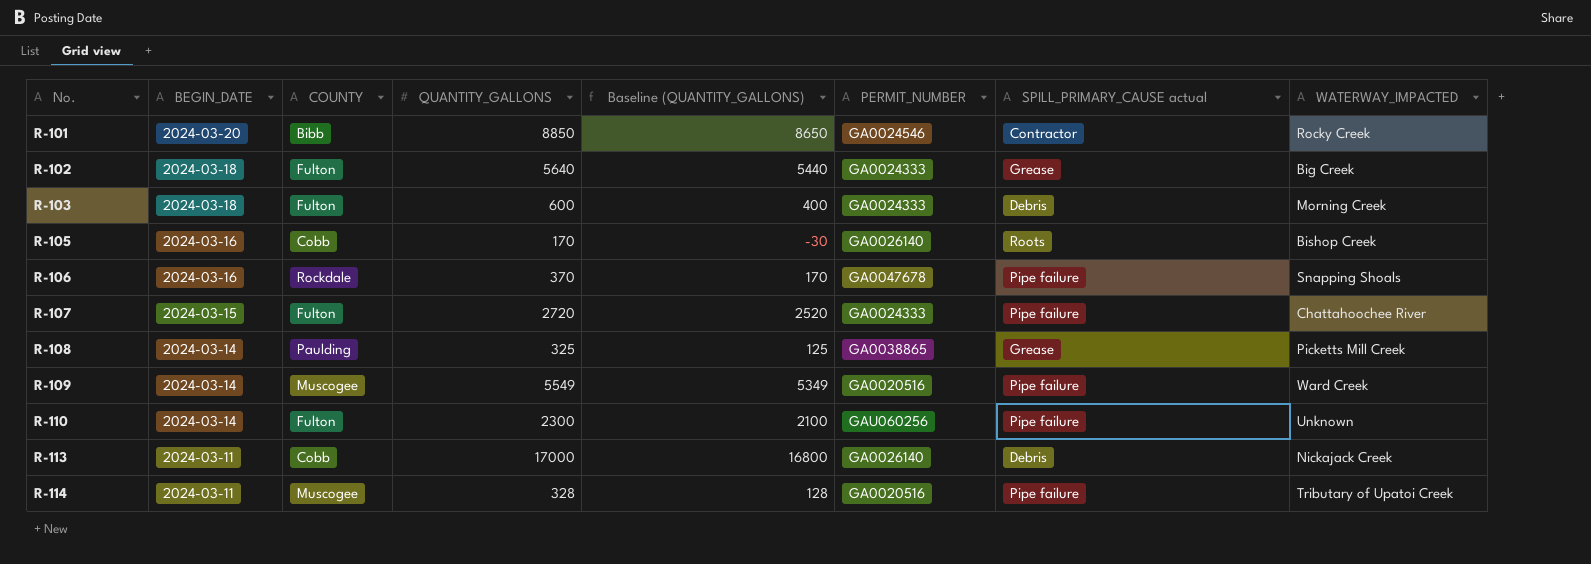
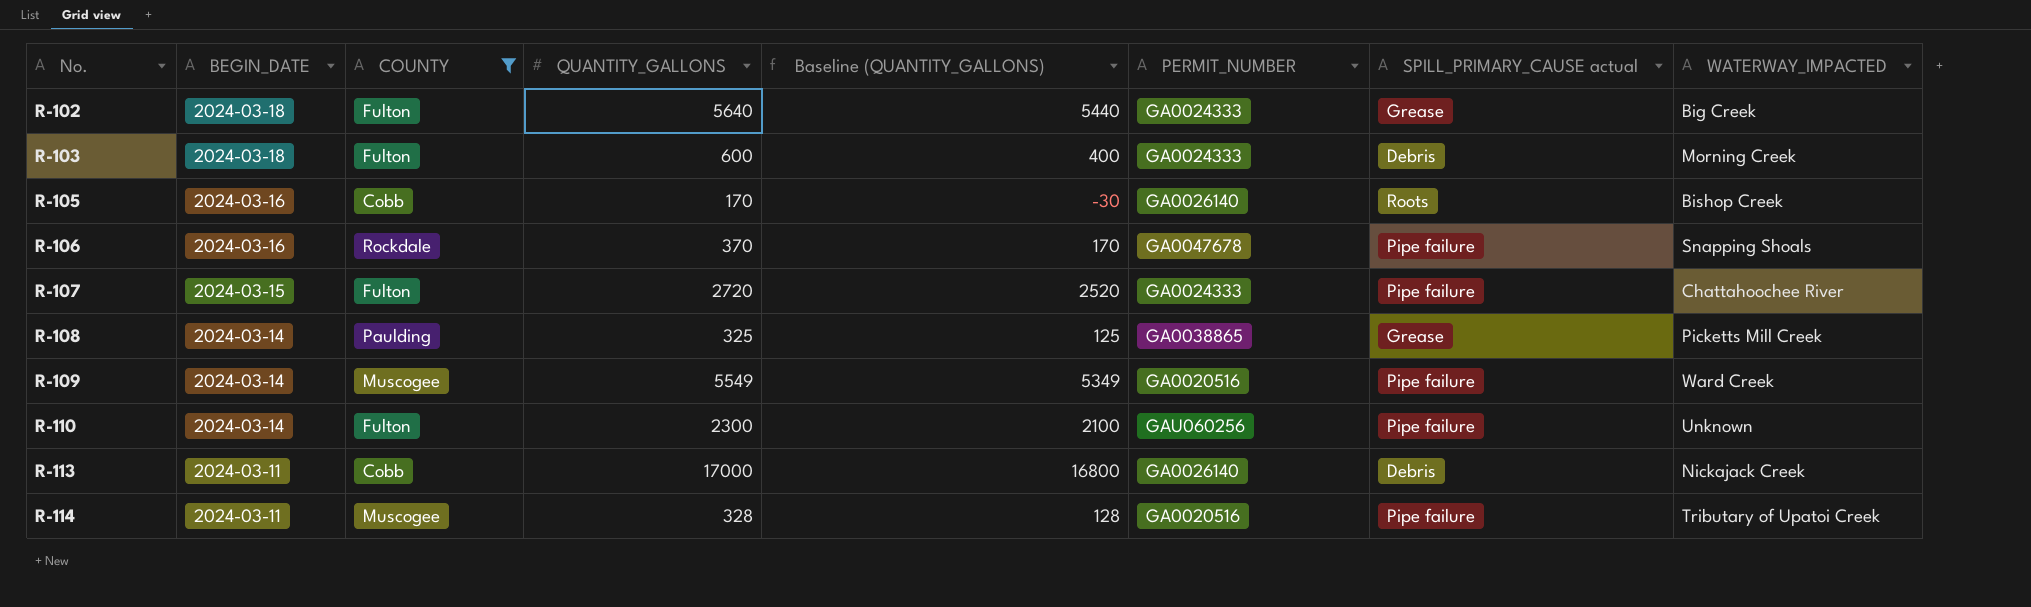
filter: none -> COUNTY != Bibb

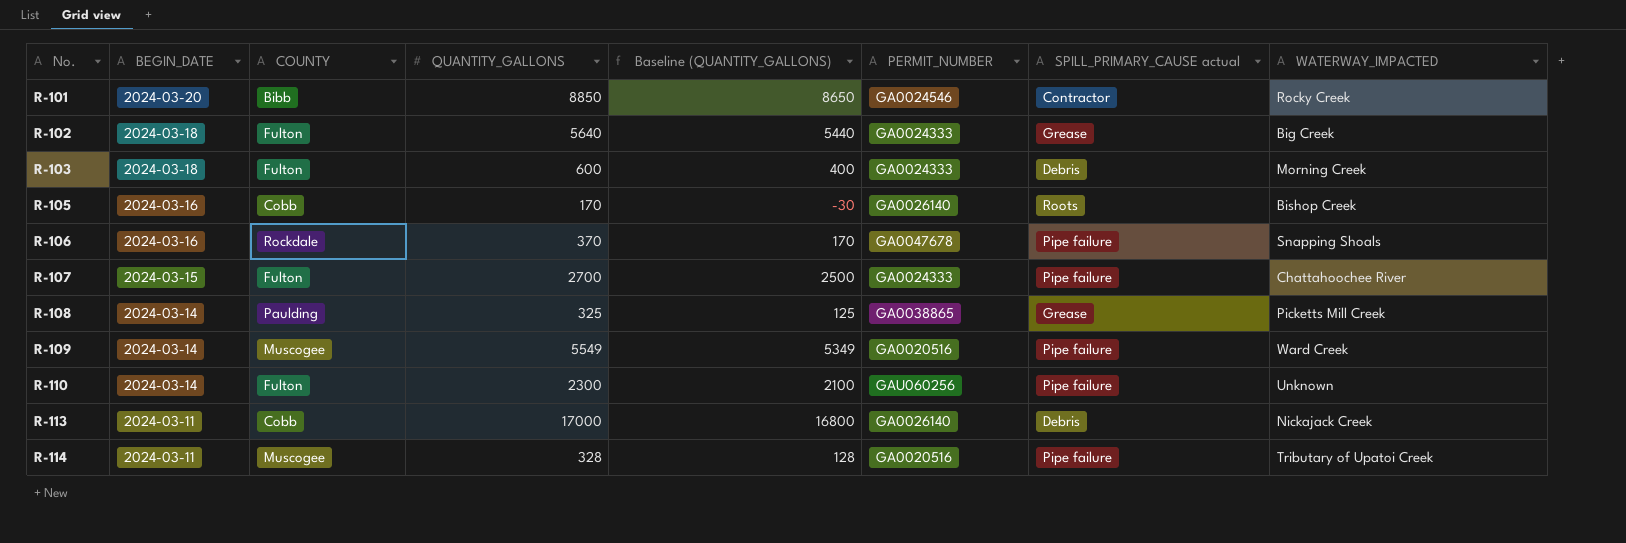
filter: COUNTY != Bibb -> none
R-107 | QUANTITY_GALLONS: 2720 -> 2700
R-107 | Baseline (QUANTITY_GALLONS): 2520 -> 2500

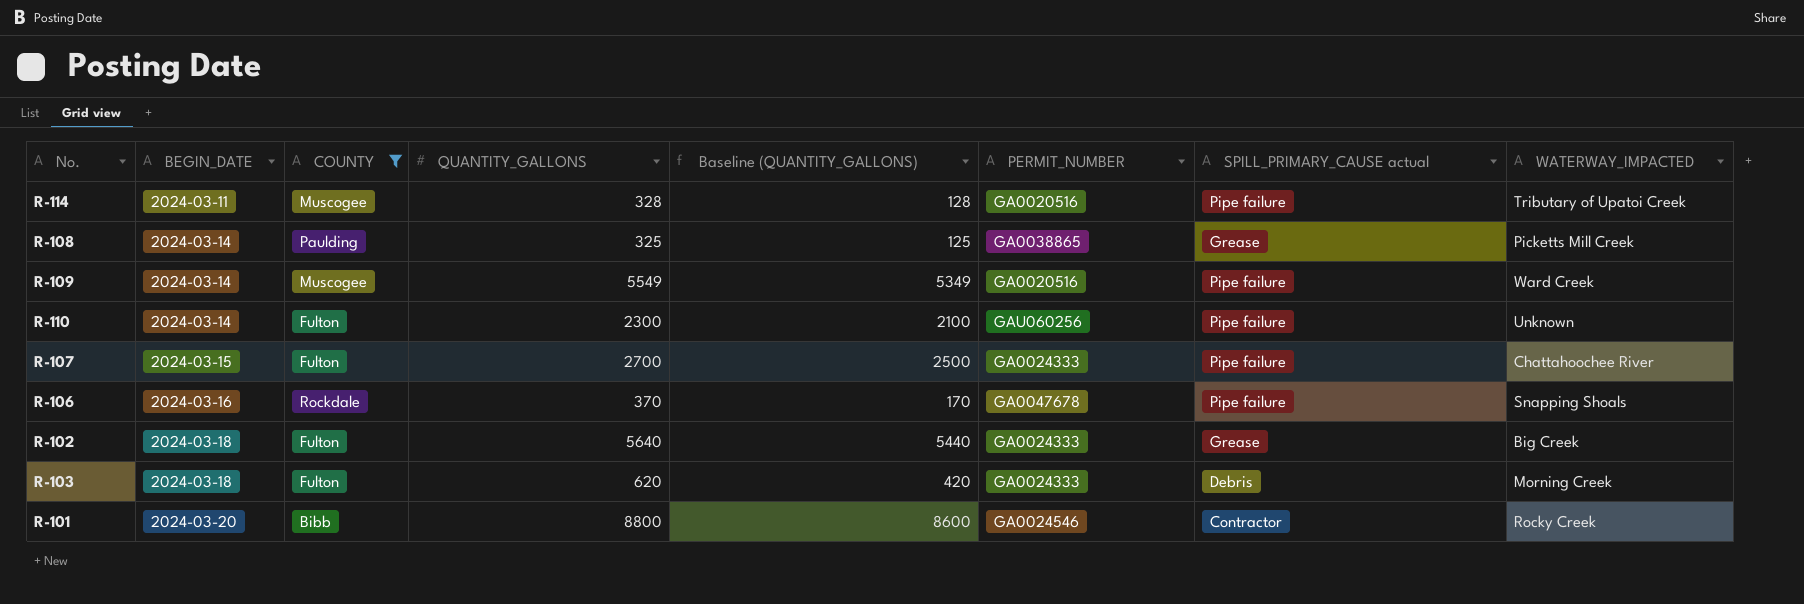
filter: none -> COUNTY != Cobb
row order: No. ascending -> BEGIN_DATE ascending
R-103 | QUANTITY_GALLONS: 600 -> 620
R-103 | Baseline (QUANTITY_GALLONS): 400 -> 420
R-101 | QUANTITY_GALLONS: 8850 -> 8800
R-101 | Baseline (QUANTITY_GALLONS): 8650 -> 8600

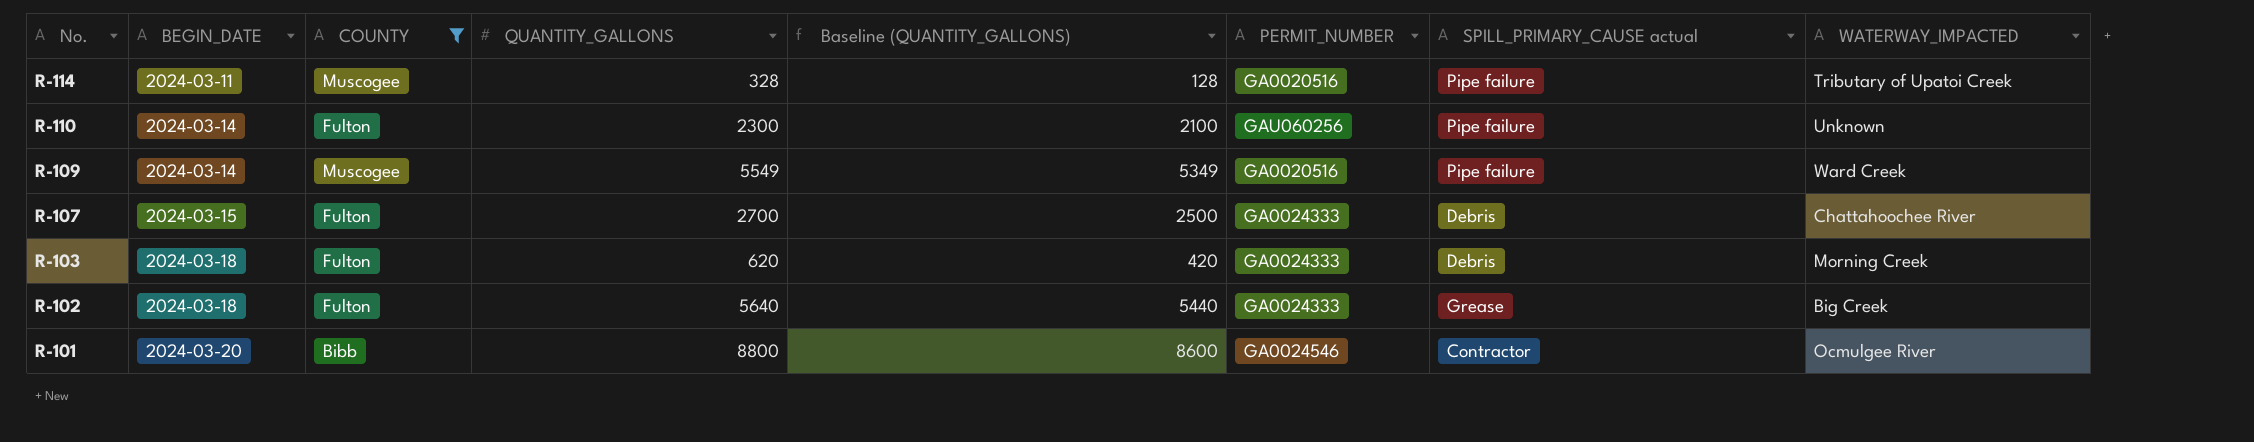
row order: BEGIN_DATE ascending -> No. descending
row R-108: 2024-03-14 | Paulding | 325 | 125 | GA0038865 | Grease | Picketts Mill Creek -> none
row R-106: 2024-03-16 | Rockdale | 370 | 170 | GA0047678 | Pipe failure | Snapping Shoals -> none
R-107 | SPILL_PRIMARY_CAUSE actual: Pipe failure -> Debris
R-101 | WATERWAY_IMPACTED: Rocky Creek -> Ocmulgee River

